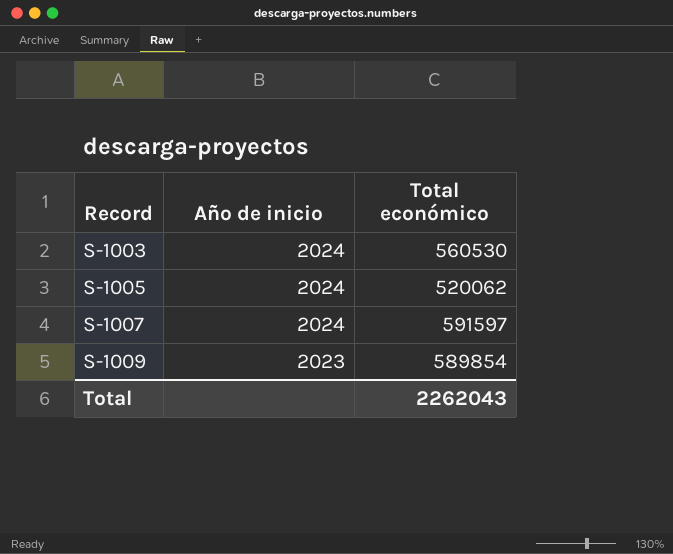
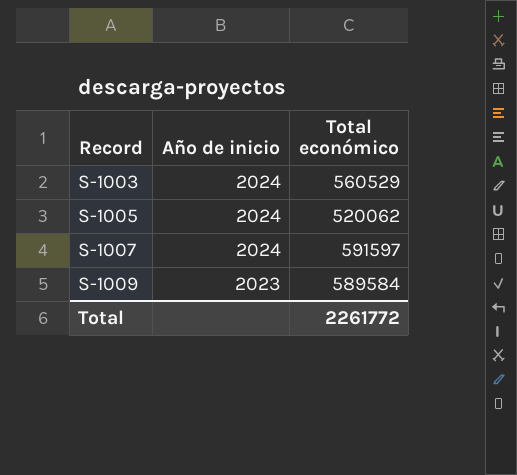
S-1003 | Total económico: 560530 -> 560529
S-1009 | Total económico: 589854 -> 589584
Total | Total económico: 2262043 -> 2261772

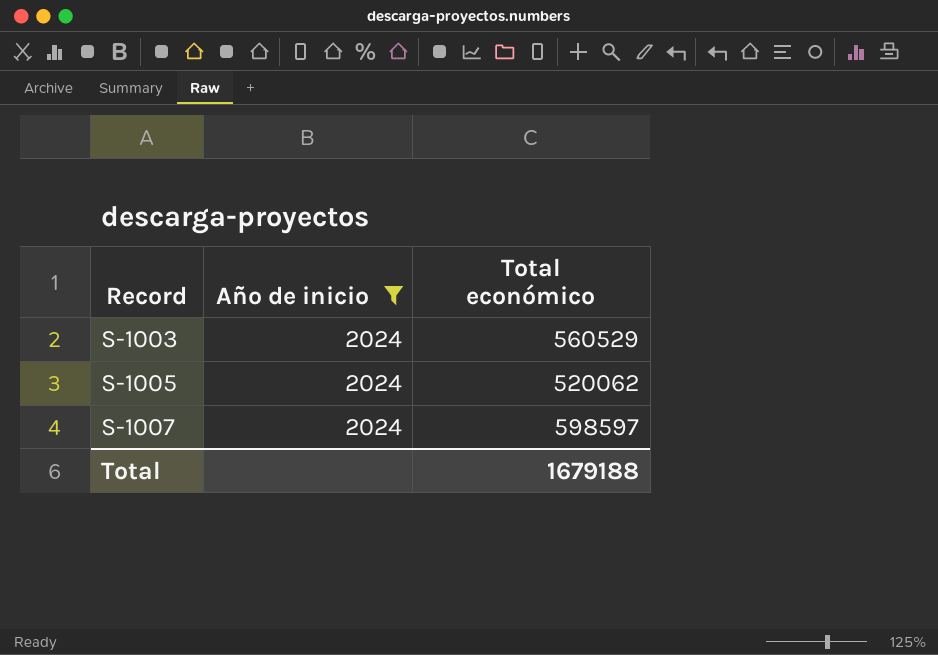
filter: none -> Año de inicio = 2024
S-1007 | Total económico: 591597 -> 598597
Total | Total económico: 2261772 -> 1679188

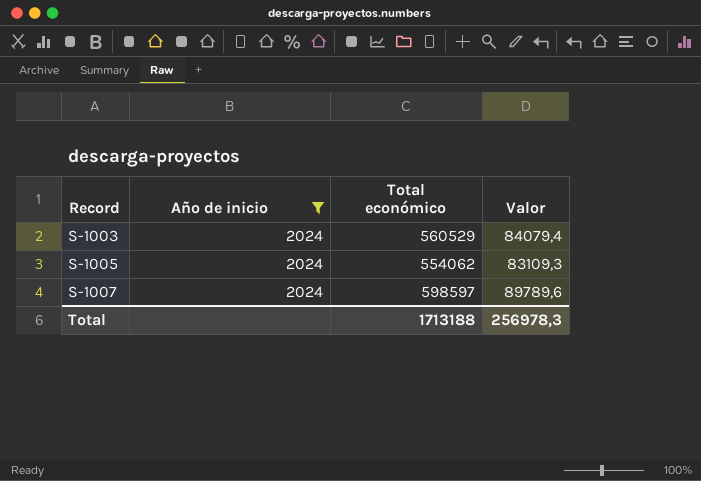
column Valor | formula: none -> [Total económico] * 0,15
S-1005 | Total económico: 520062 -> 554062
Total | Total económico: 1679188 -> 1713188

